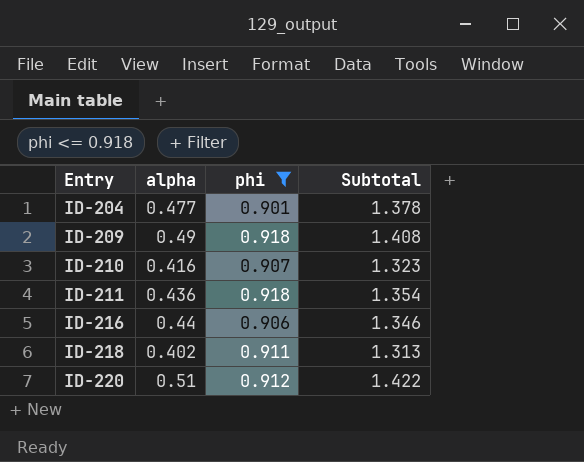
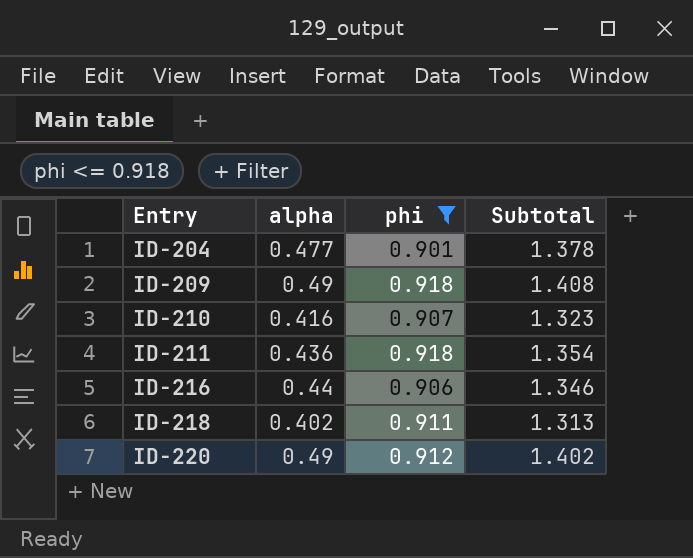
ID-220 | alpha: 0.51 -> 0.49
ID-220 | Subtotal: 1.422 -> 1.402

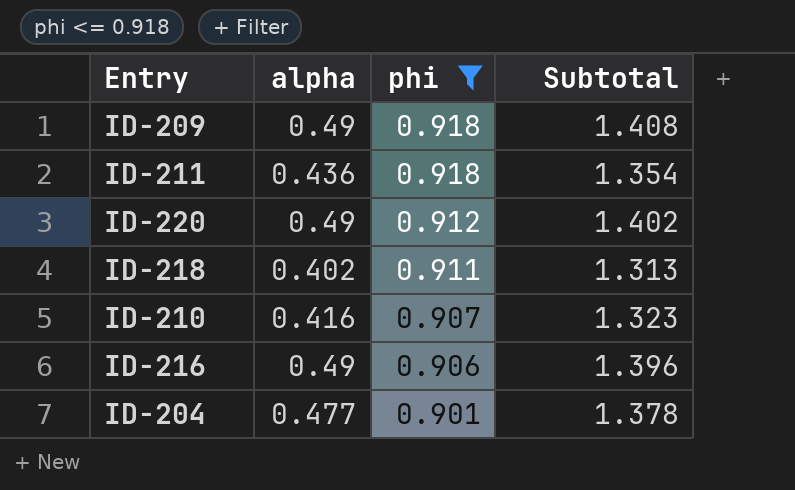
row order: Entry ascending -> phi descending
ID-216 | alpha: 0.44 -> 0.49
ID-216 | Subtotal: 1.346 -> 1.396

